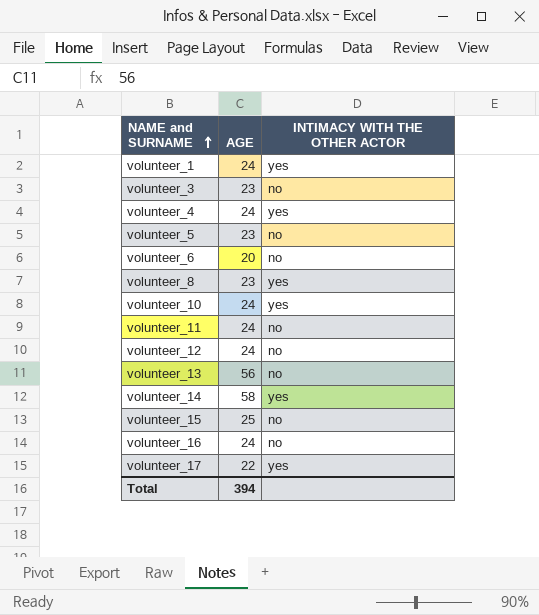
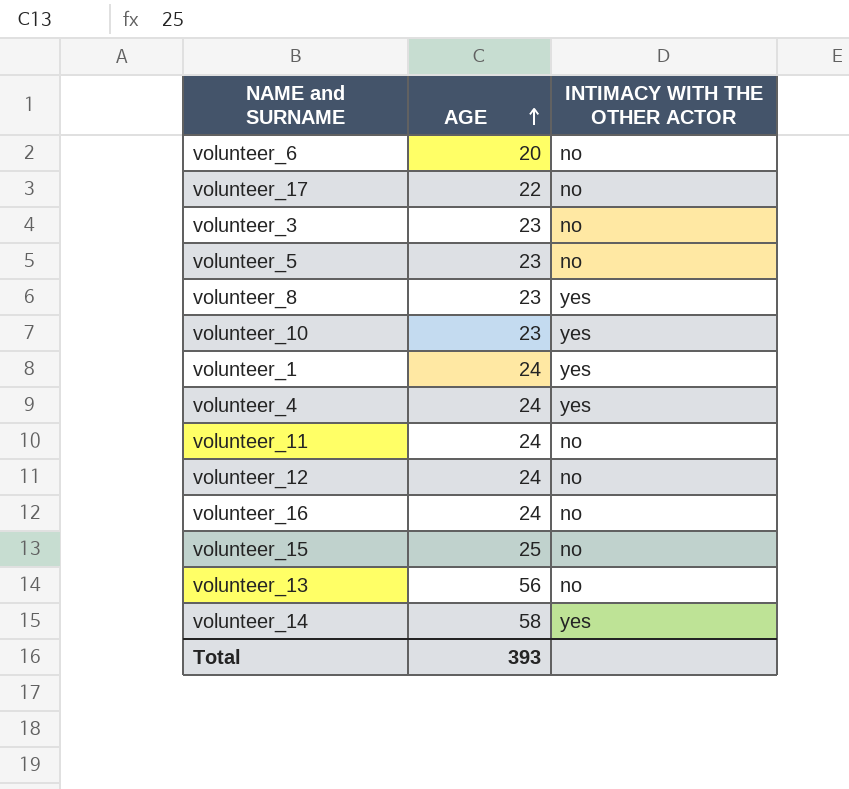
row order: NAME and SURNAME ascending -> AGE ascending
volunteer_17 | INTIMACY WITH THE OTHER ACTOR: yes -> no
volunteer_10 | AGE: 24 -> 23
Total | AGE: 394 -> 393

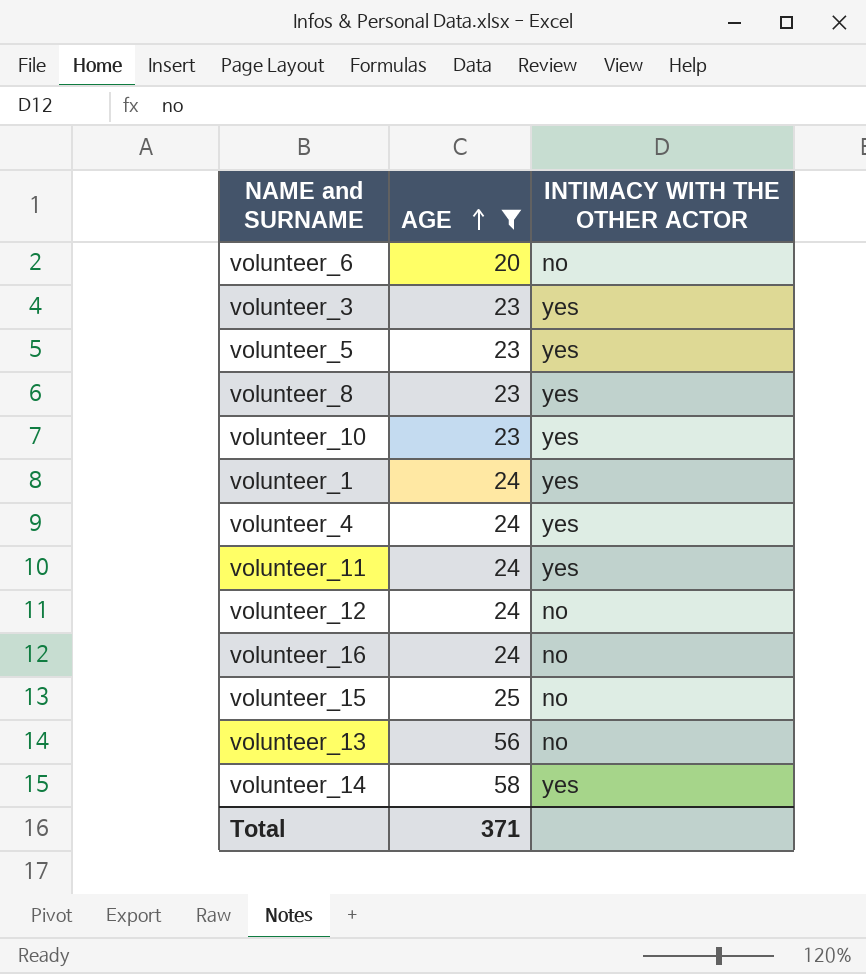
filter: none -> AGE != 22
volunteer_3 | INTIMACY WITH THE OTHER ACTOR: no -> yes
volunteer_5 | INTIMACY WITH THE OTHER ACTOR: no -> yes
volunteer_11 | INTIMACY WITH THE OTHER ACTOR: no -> yes
Total | AGE: 393 -> 371

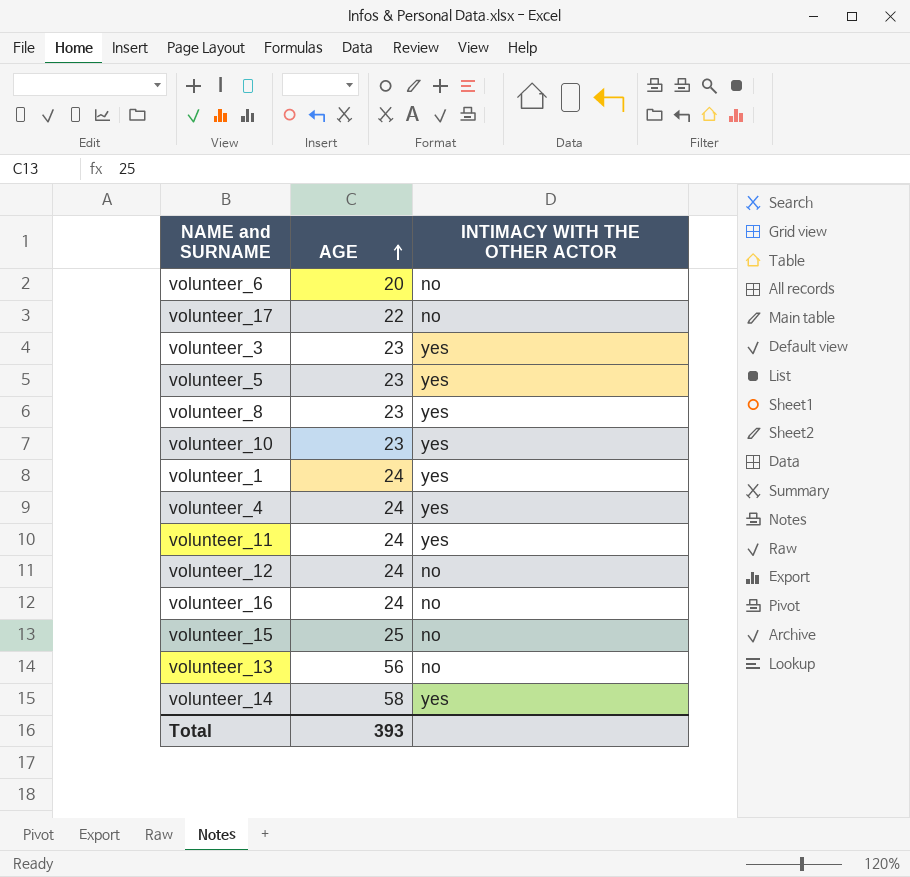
filter: AGE != 22 -> none
Total | AGE: 371 -> 393

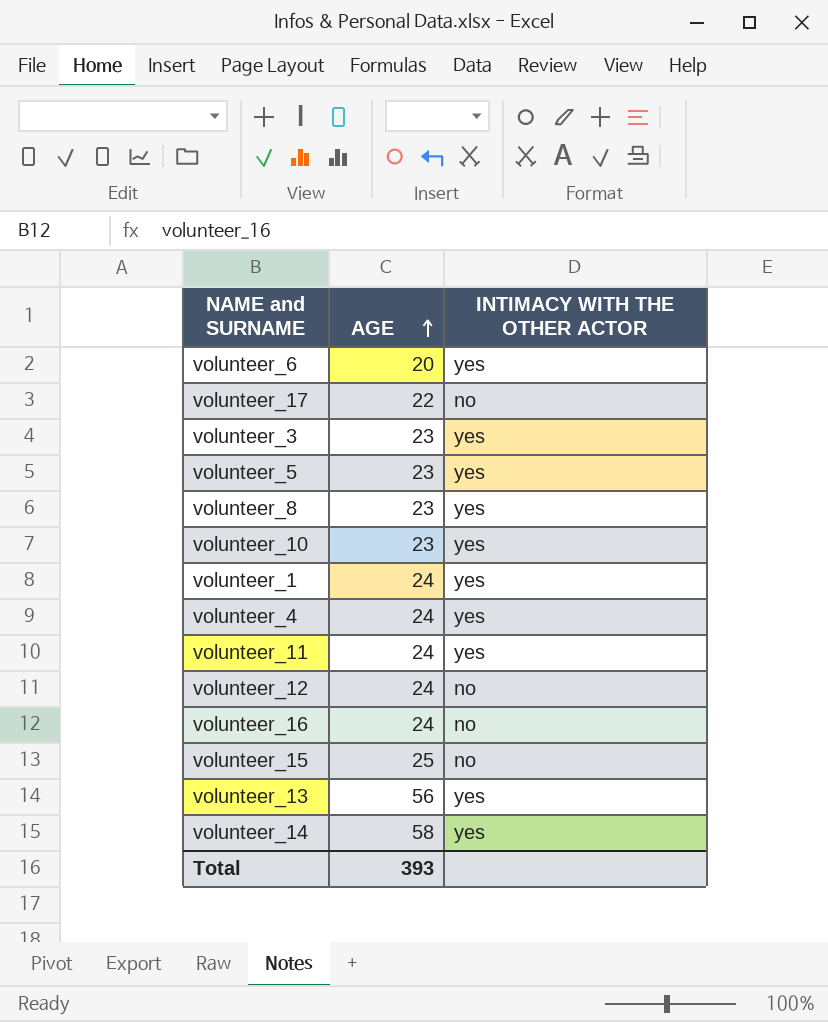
volunteer_6 | INTIMACY WITH THE OTHER ACTOR: no -> yes
volunteer_13 | INTIMACY WITH THE OTHER ACTOR: no -> yes

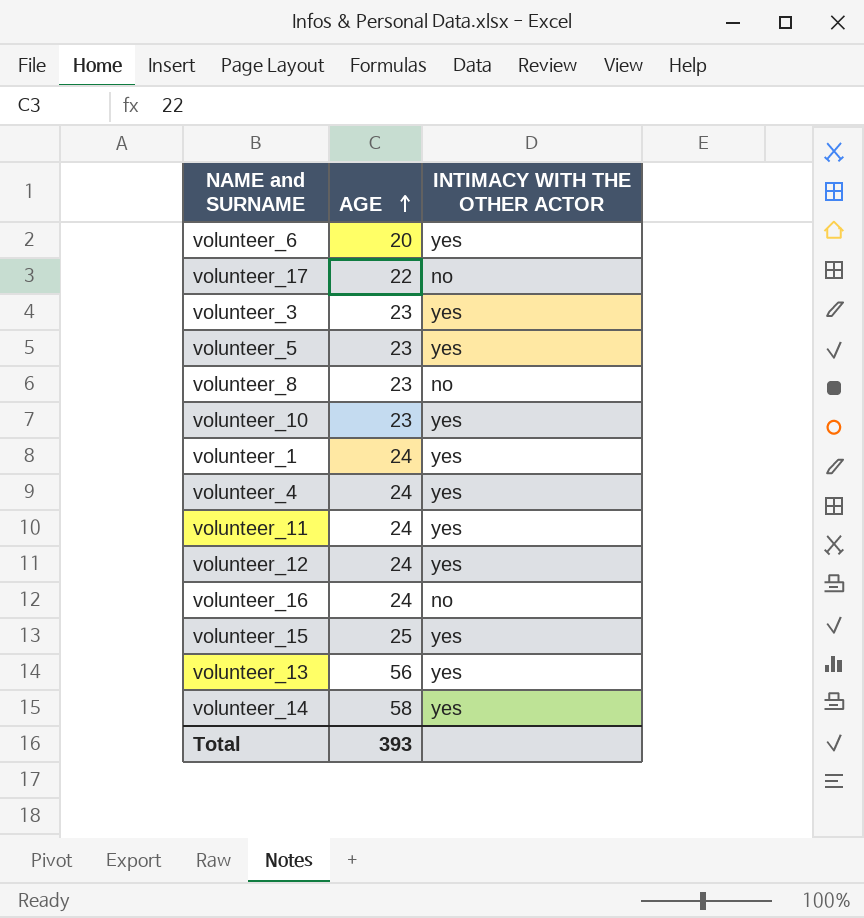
volunteer_8 | INTIMACY WITH THE OTHER ACTOR: yes -> no
volunteer_12 | INTIMACY WITH THE OTHER ACTOR: no -> yes
volunteer_15 | INTIMACY WITH THE OTHER ACTOR: no -> yes

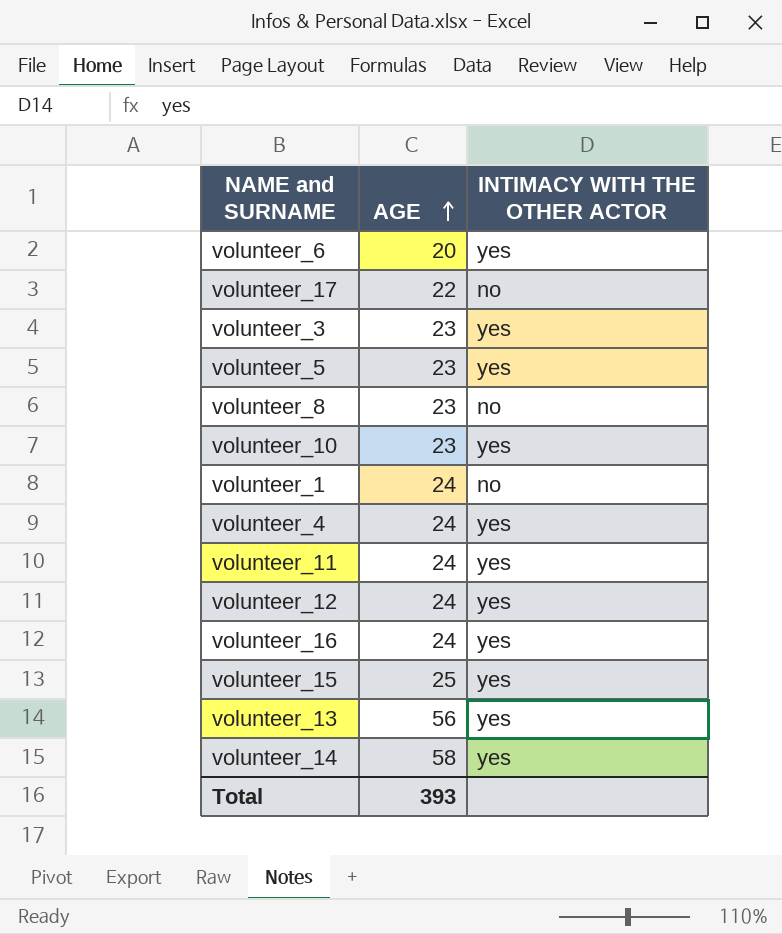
volunteer_1 | INTIMACY WITH THE OTHER ACTOR: yes -> no
volunteer_16 | INTIMACY WITH THE OTHER ACTOR: no -> yes

